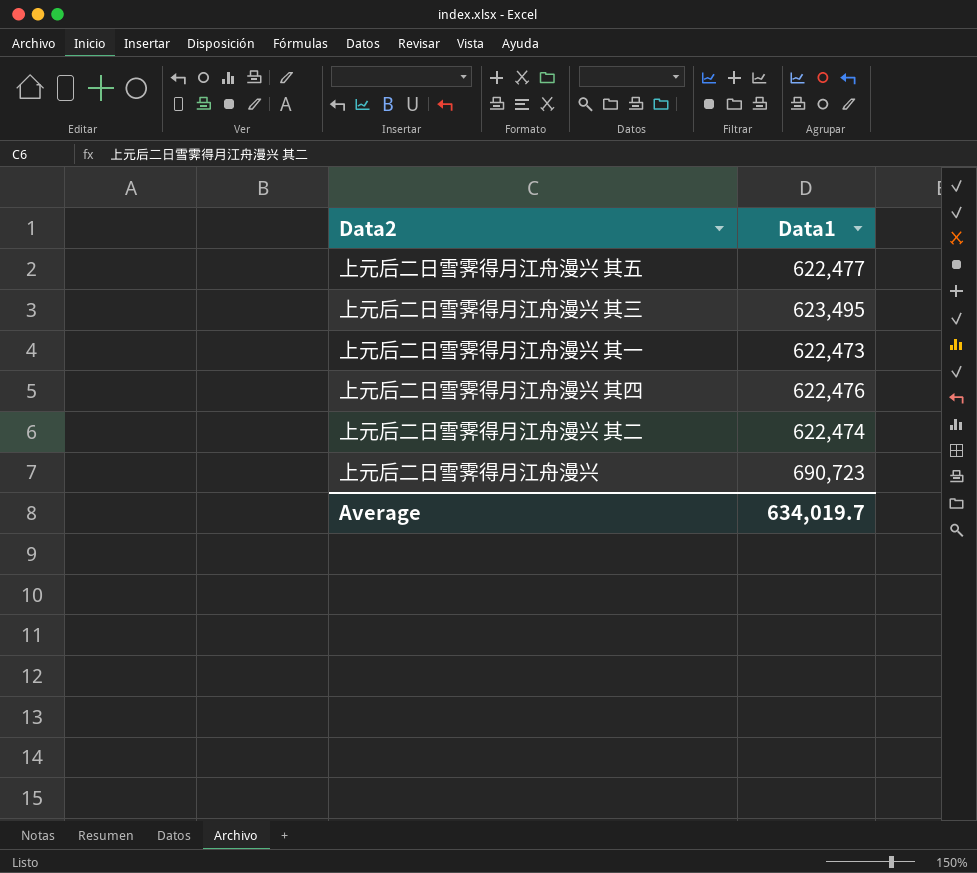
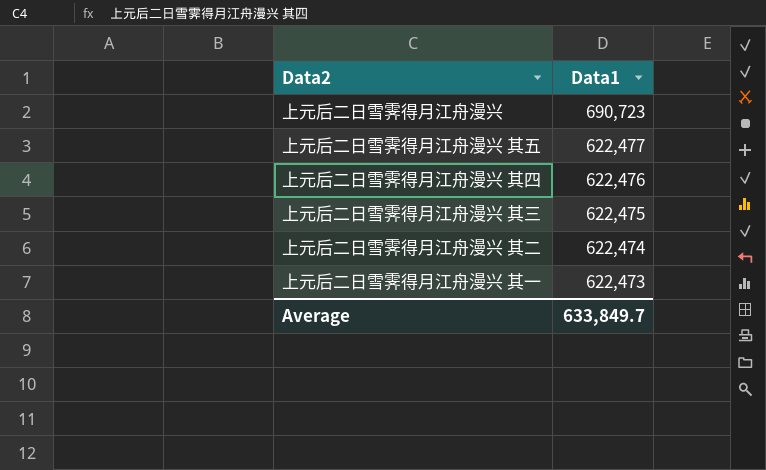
row order: none -> Data1 descending
上元后二日雪霁得月江舟漫兴 其三 | Data1: 623,495 -> 622,475
Average | Data1: 634,019.7 -> 633,849.7

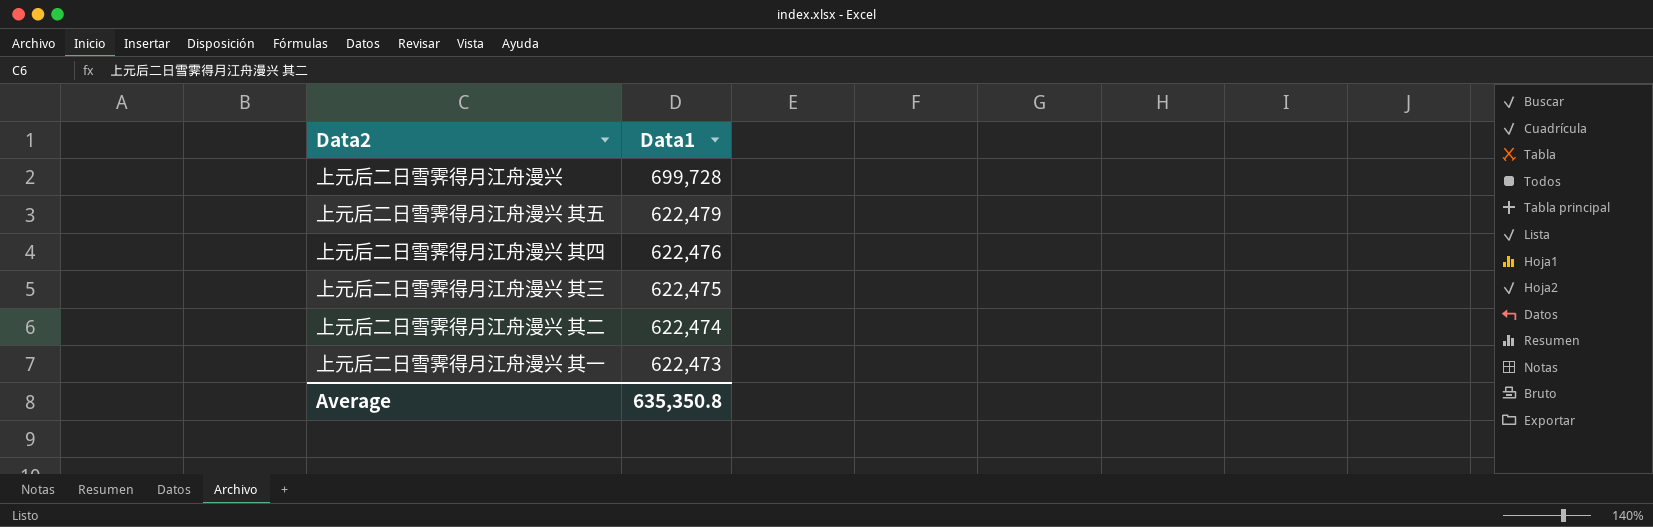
上元后二日雪霁得月江舟漫兴 | Data1: 690,723 -> 699,728
上元后二日雪霁得月江舟漫兴 其五 | Data1: 622,477 -> 622,479
Average | Data1: 633,849.7 -> 635,350.8

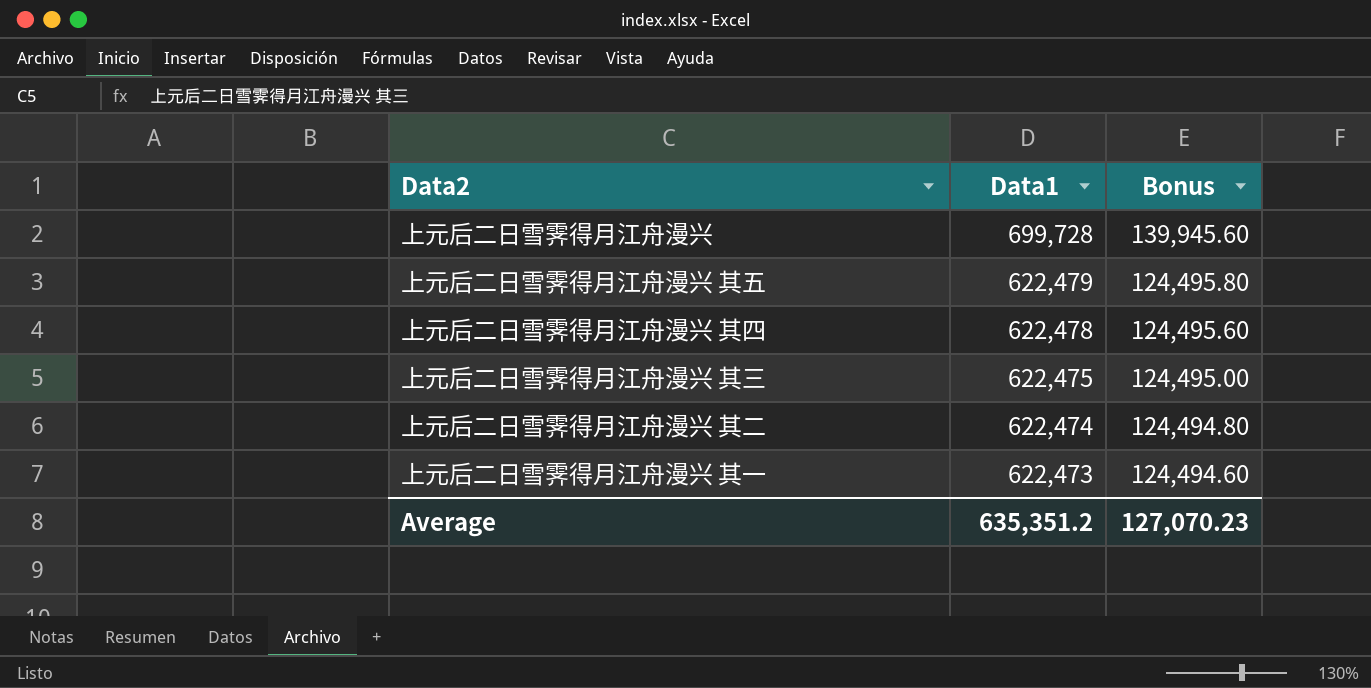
column Bonus | formula: none -> [Data1] * 0.2
上元后二日雪霁得月江舟漫兴 其四 | Data1: 622,476 -> 622,478
Average | Data1: 635,350.8 -> 635,351.2

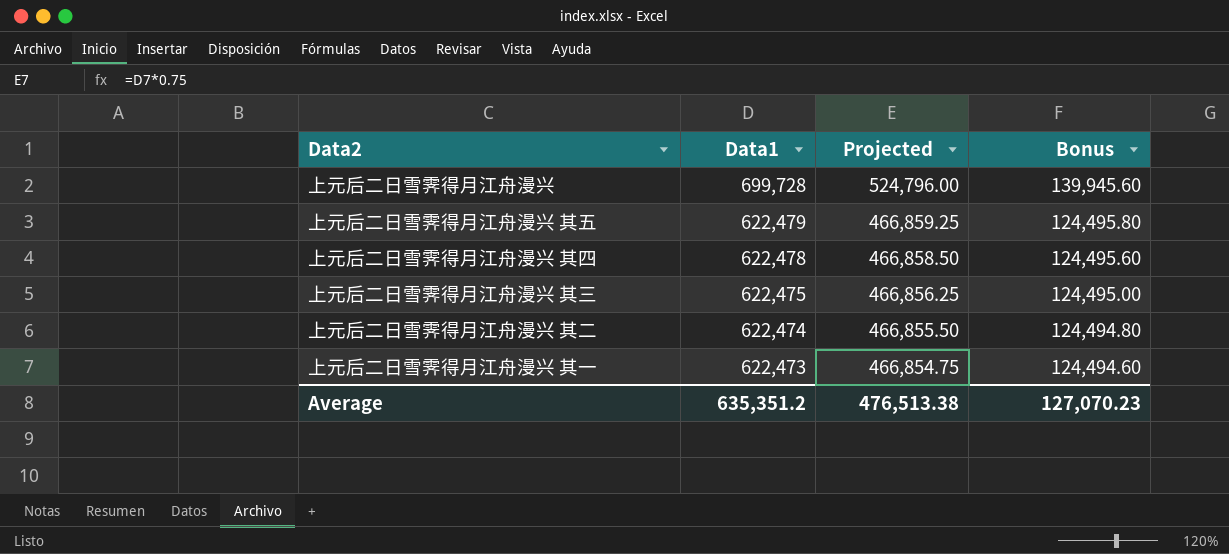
column Projected | formula: none -> [Data1] * 0.75

